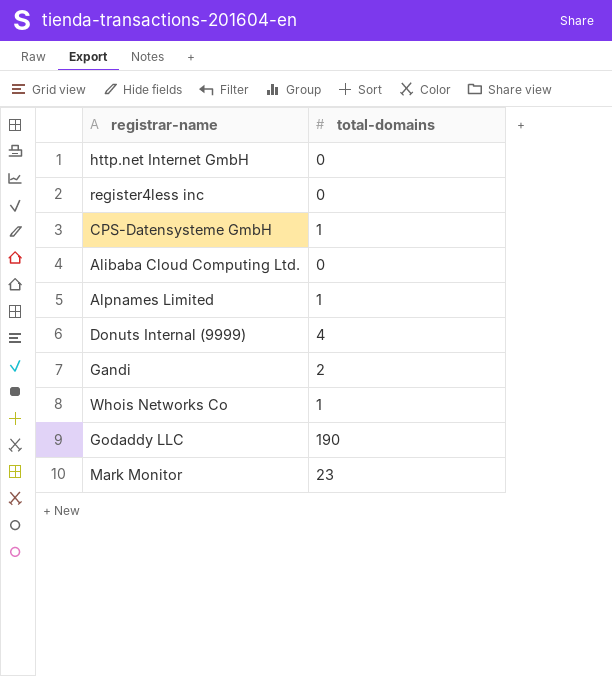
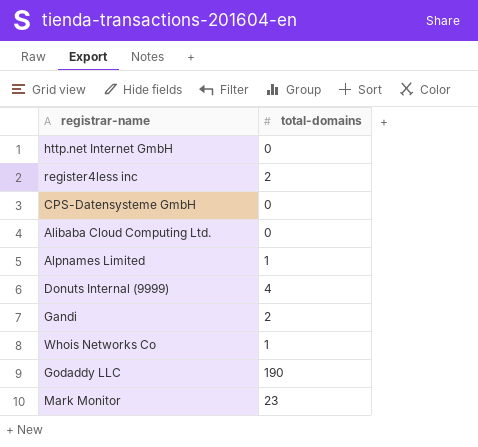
register4less inc | total-domains: 0 -> 2
CPS-Datensysteme GmbH | total-domains: 1 -> 0

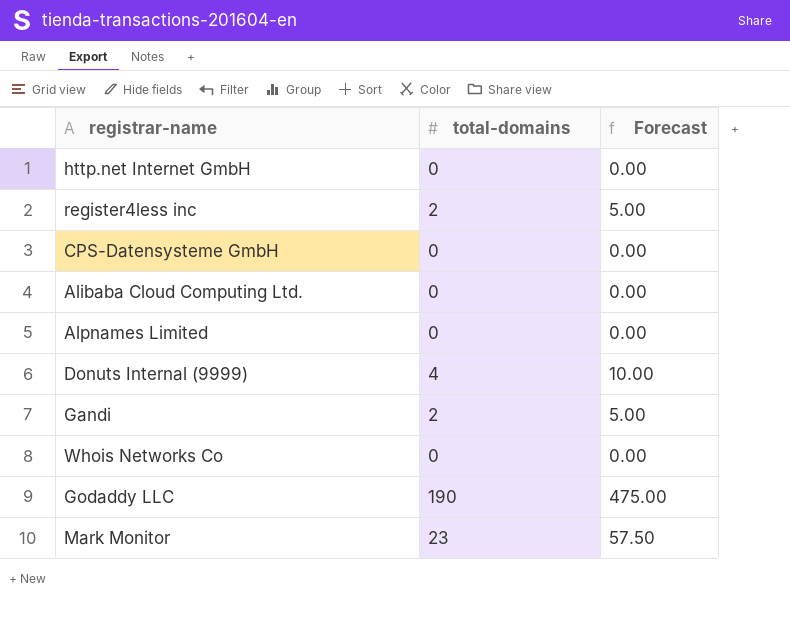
column Forecast | formula: none -> [total-domains] * 2.5
Alpnames Limited | total-domains: 1 -> 0
Whois Networks Co | total-domains: 1 -> 0

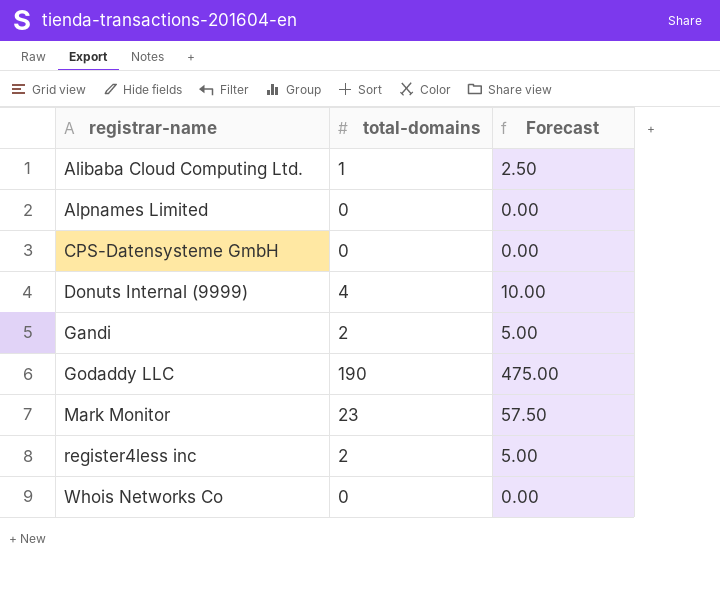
row order: none -> registrar-name ascending
row http.net Internet GmbH: 0 | 0.00 -> none
Alibaba Cloud Computing Ltd. | total-domains: 0 -> 1
Alibaba Cloud Computing Ltd. | Forecast: 0.00 -> 2.50

